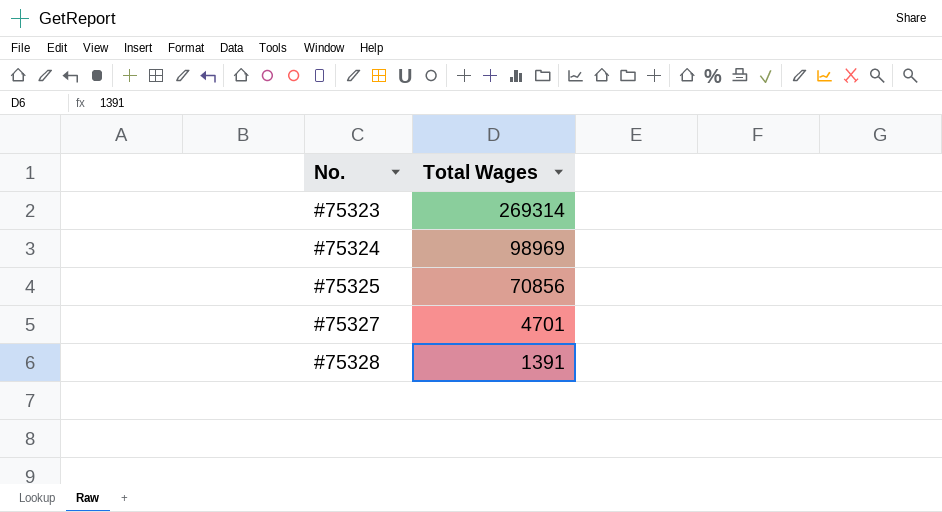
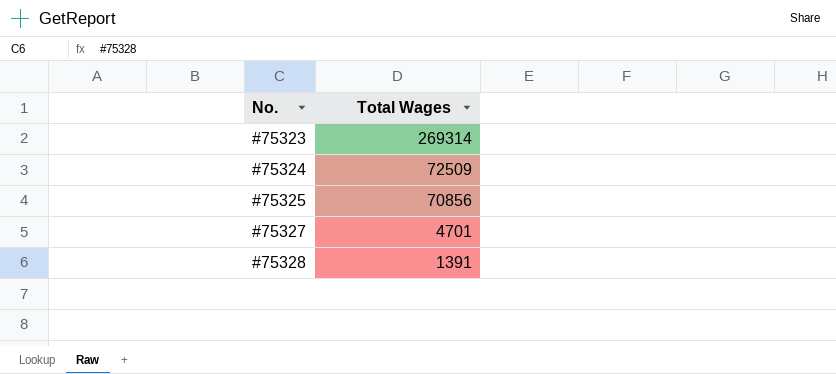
#75324 | Total Wages: 98969 -> 72509

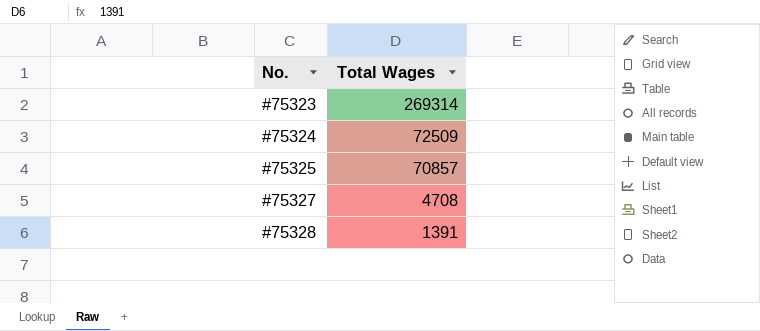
#75325 | Total Wages: 70856 -> 70857
#75327 | Total Wages: 4701 -> 4708

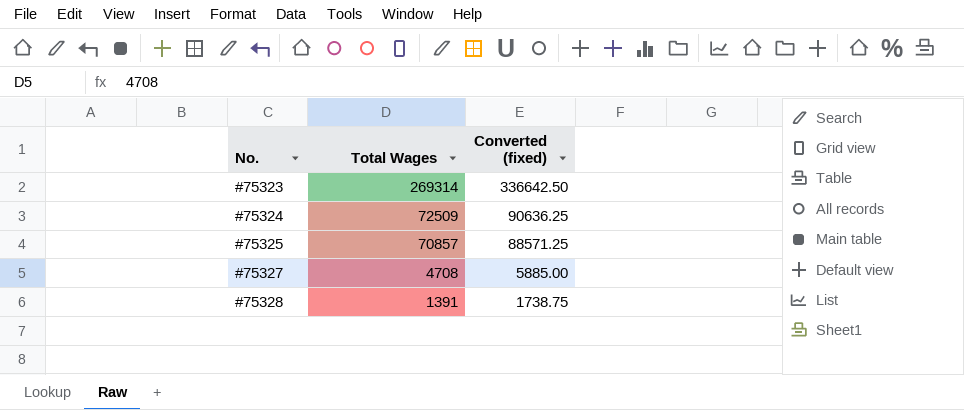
column Converted (fixed) | formula: none -> [Total Wages] * 1.25

